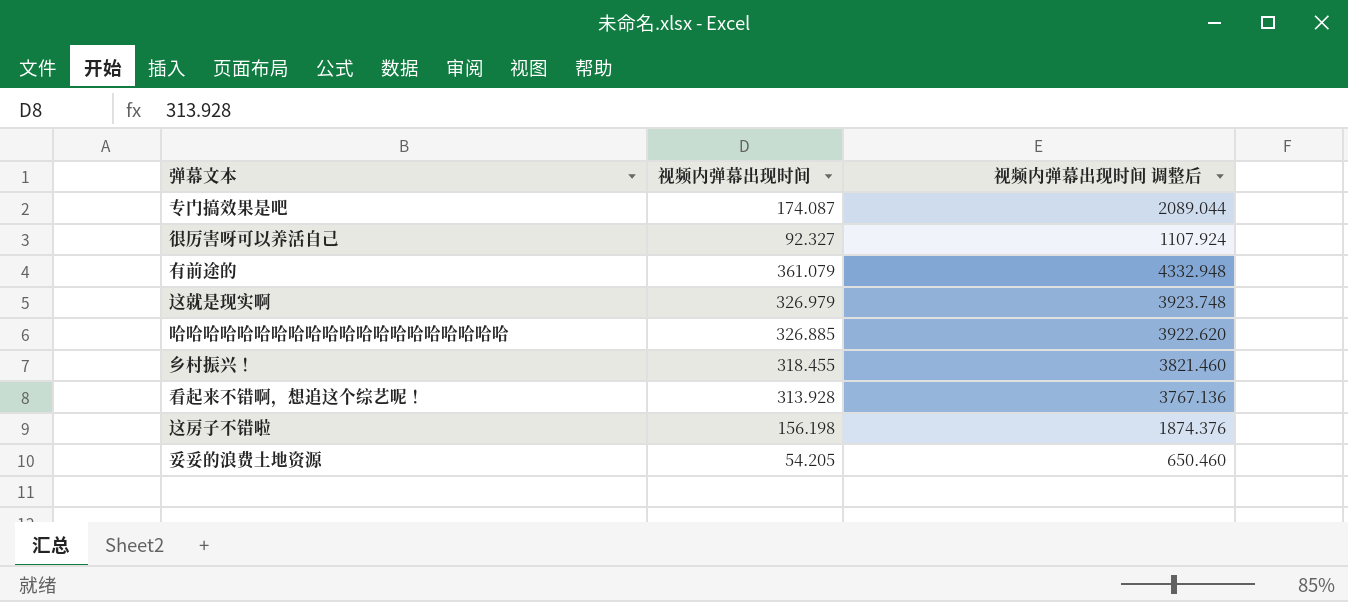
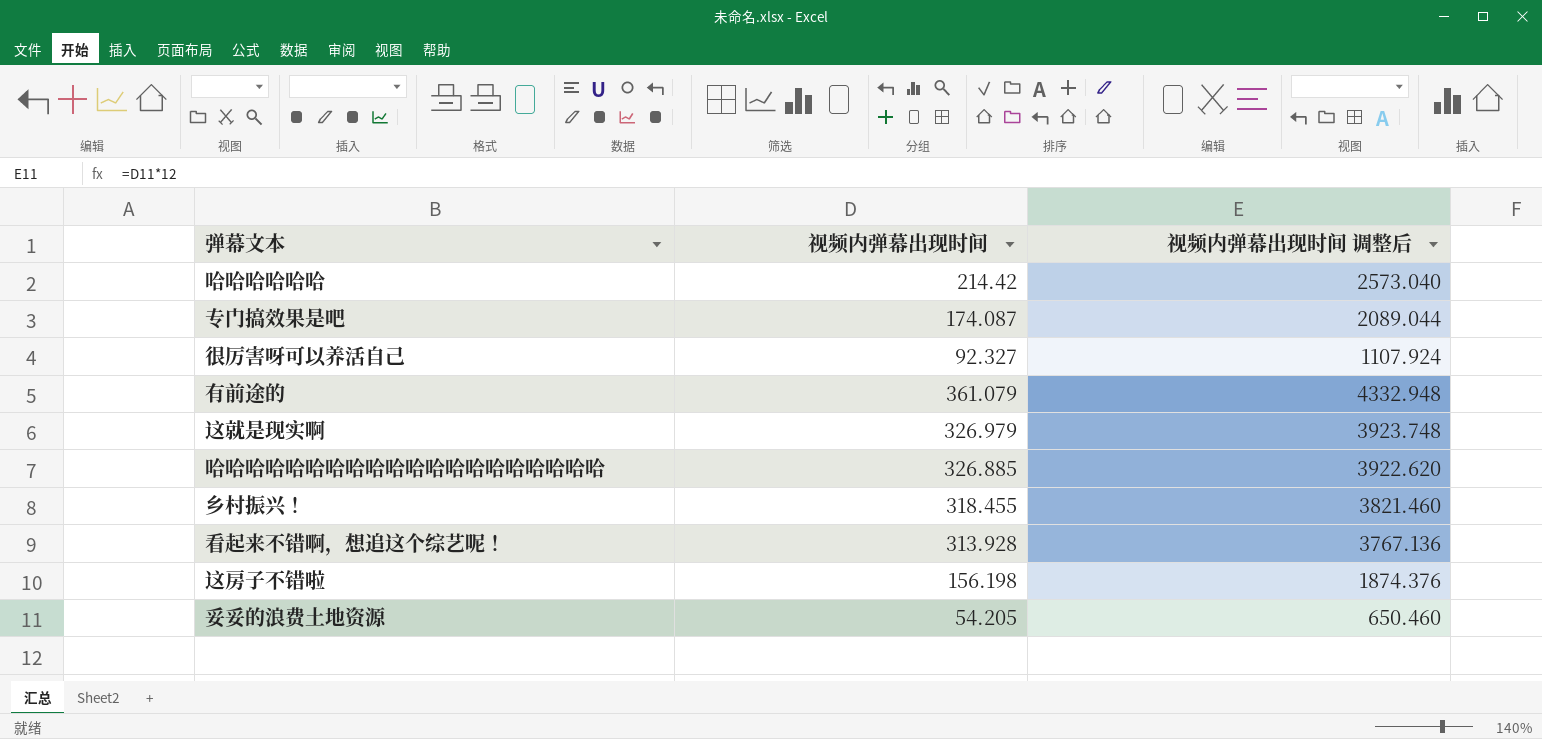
row 哈哈哈哈哈哈: none -> 214.42 | 2573.040

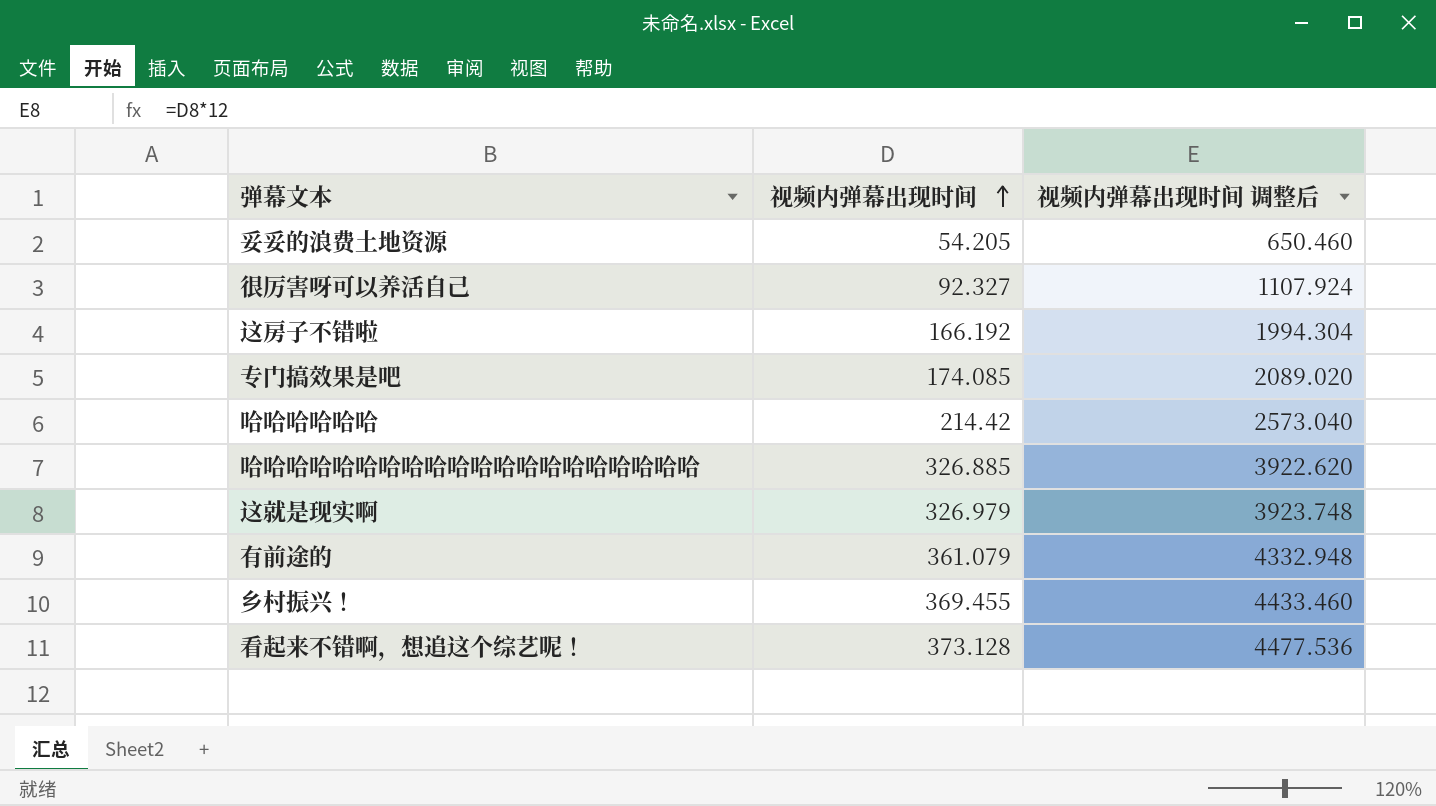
row order: none -> 视频内弹幕出现时间 ascending
这房子不错啦 | 视频内弹幕出现时间: 156.198 -> 166.192
这房子不错啦 | 视频内弹幕出现时间 调整后: 1874.376 -> 1994.304
专门搞效果是吧 | 视频内弹幕出现时间: 174.087 -> 174.085
专门搞效果是吧 | 视频内弹幕出现时间 调整后: 2089.044 -> 2089.020
乡村振兴！ | 视频内弹幕出现时间: 318.455 -> 369.455
乡村振兴！ | 视频内弹幕出现时间 调整后: 3821.460 -> 4433.460
看起来不错啊，想追这个综艺呢！ | 视频内弹幕出现时间: 313.928 -> 373.128
看起来不错啊，想追这个综艺呢！ | 视频内弹幕出现时间 调整后: 3767.136 -> 4477.536

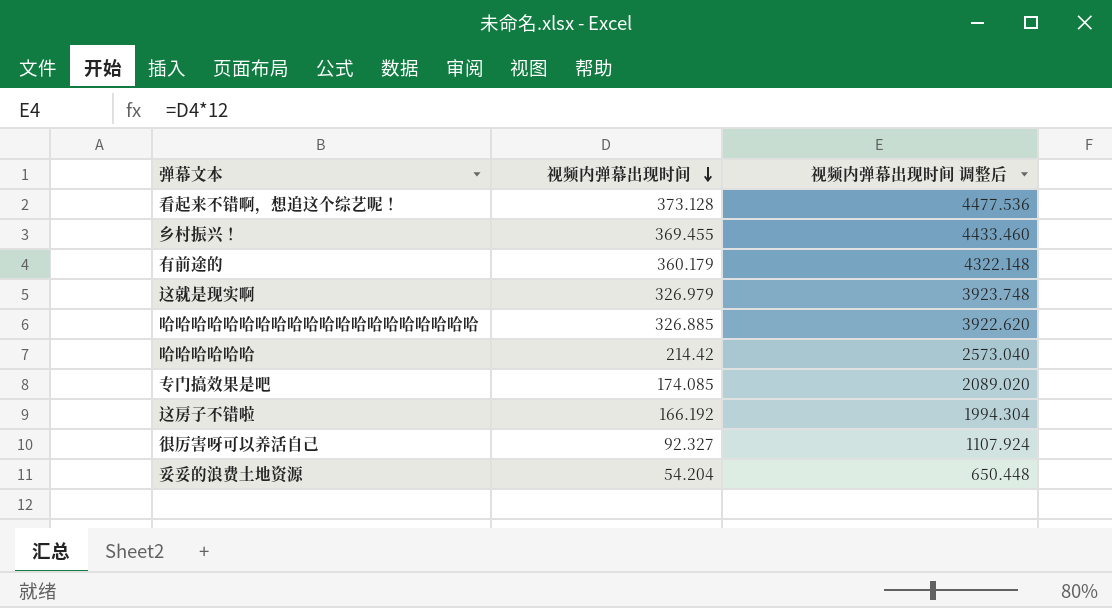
row order: 视频内弹幕出现时间 ascending -> 视频内弹幕出现时间 descending
有前途的 | 视频内弹幕出现时间: 361.079 -> 360.179
有前途的 | 视频内弹幕出现时间 调整后: 4332.948 -> 4322.148
妥妥的浪费土地资源 | 视频内弹幕出现时间: 54.205 -> 54.204
妥妥的浪费土地资源 | 视频内弹幕出现时间 调整后: 650.460 -> 650.448

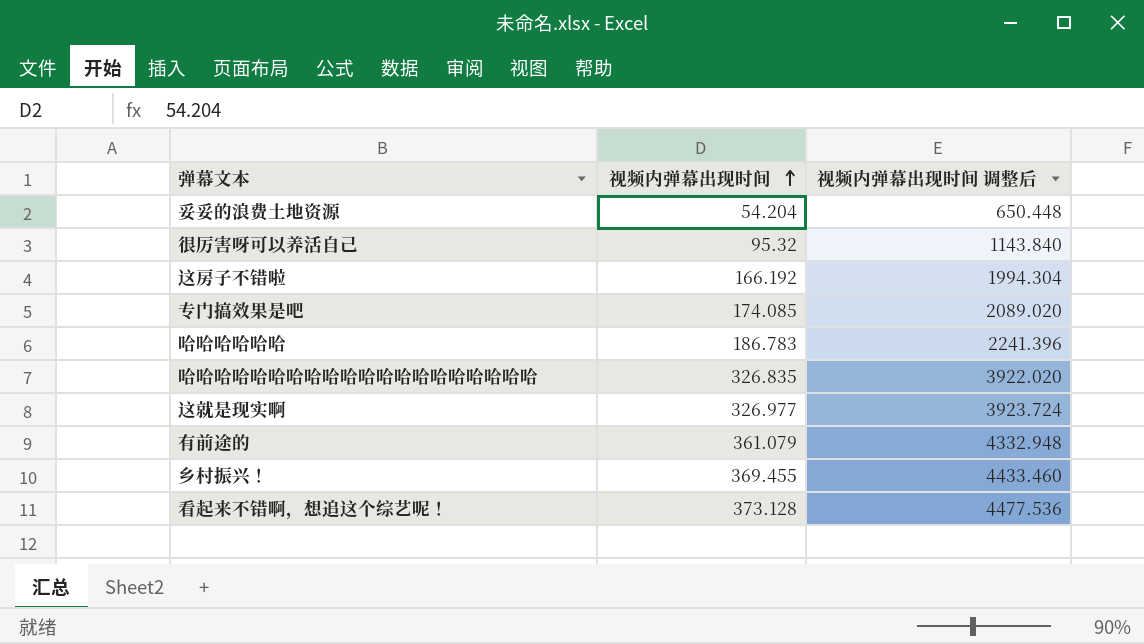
row order: 视频内弹幕出现时间 descending -> 视频内弹幕出现时间 ascending
很厉害呀可以养活自己 | 视频内弹幕出现时间: 92.327 -> 95.32
很厉害呀可以养活自己 | 视频内弹幕出现时间 调整后: 1107.924 -> 1143.840
哈哈哈哈哈哈 | 视频内弹幕出现时间: 214.42 -> 186.783
哈哈哈哈哈哈 | 视频内弹幕出现时间 调整后: 2573.040 -> 2241.396
哈哈哈哈哈哈哈哈哈哈哈哈哈哈哈哈哈哈哈哈 | 视频内弹幕出现时间: 326.885 -> 326.835
哈哈哈哈哈哈哈哈哈哈哈哈哈哈哈哈哈哈哈哈 | 视频内弹幕出现时间 调整后: 3922.620 -> 3922.020
这就是现实啊 | 视频内弹幕出现时间: 326.979 -> 326.977
这就是现实啊 | 视频内弹幕出现时间 调整后: 3923.748 -> 3923.724
有前途的 | 视频内弹幕出现时间: 360.179 -> 361.079
有前途的 | 视频内弹幕出现时间 调整后: 4322.148 -> 4332.948

